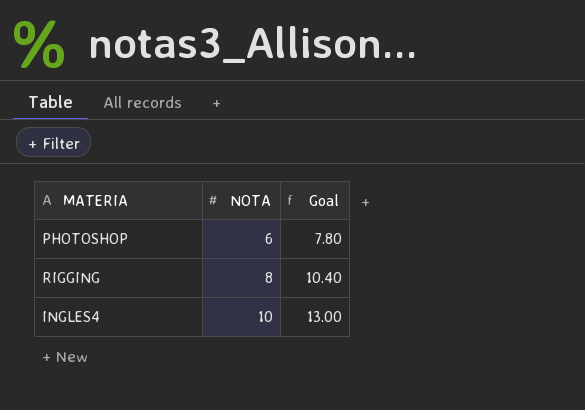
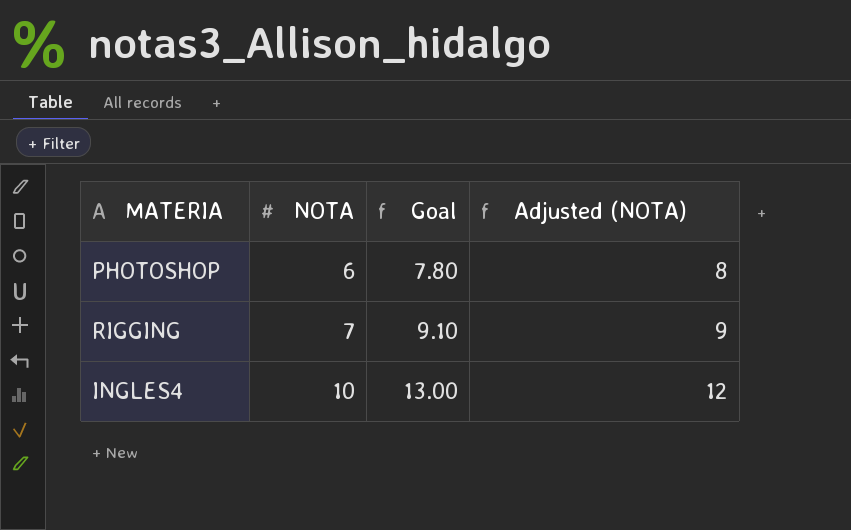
column Adjusted (NOTA) | formula: none -> [NOTA] + 2
RIGGING | NOTA: 8 -> 7
RIGGING | Goal: 10.40 -> 9.10

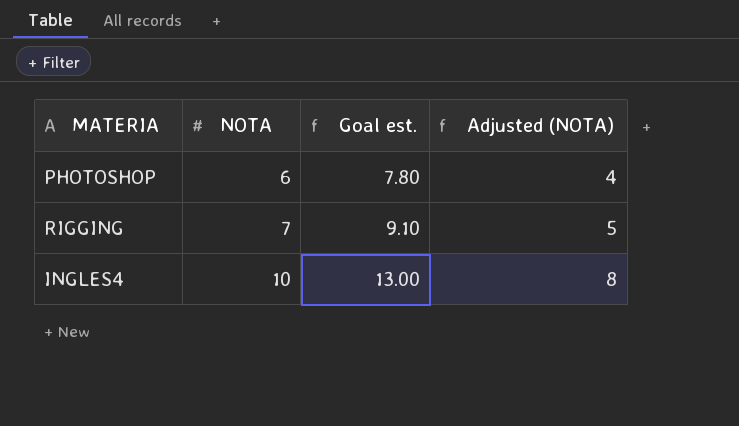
column name: Goal -> Goal est.
column Adjusted (NOTA) | formula: [NOTA] + 2 -> [NOTA] - 2

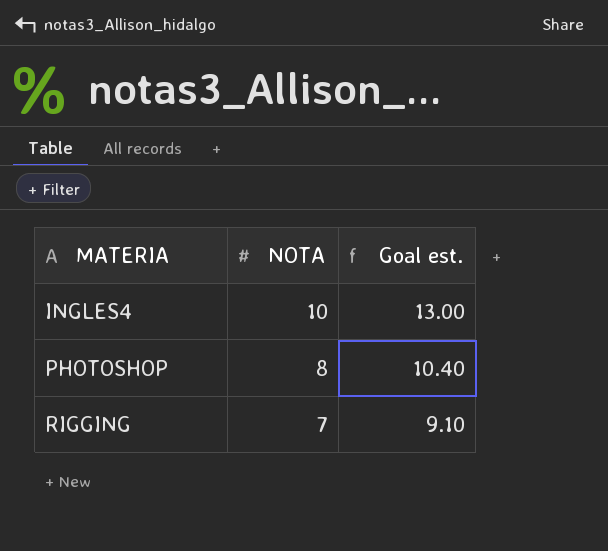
row order: NOTA ascending -> MATERIA ascending
column Adjusted (NOTA) | formula: [NOTA] - 2 -> none
PHOTOSHOP | NOTA: 6 -> 8
PHOTOSHOP | Goal est.: 7.80 -> 10.40

